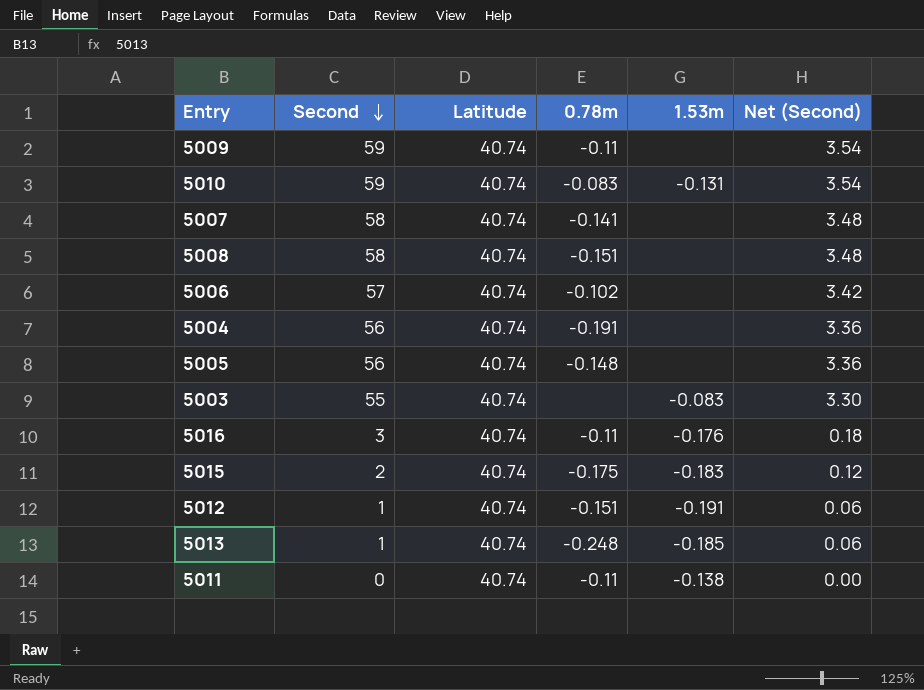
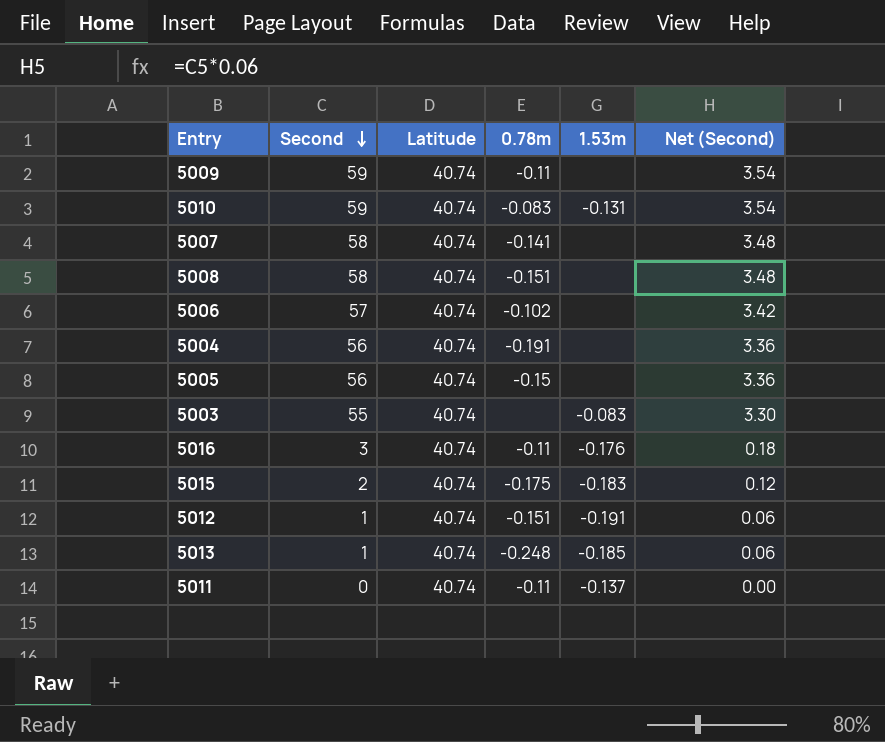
5005 | 0.78m: -0.148 -> -0.15
5011 | 1.53m: -0.138 -> -0.137

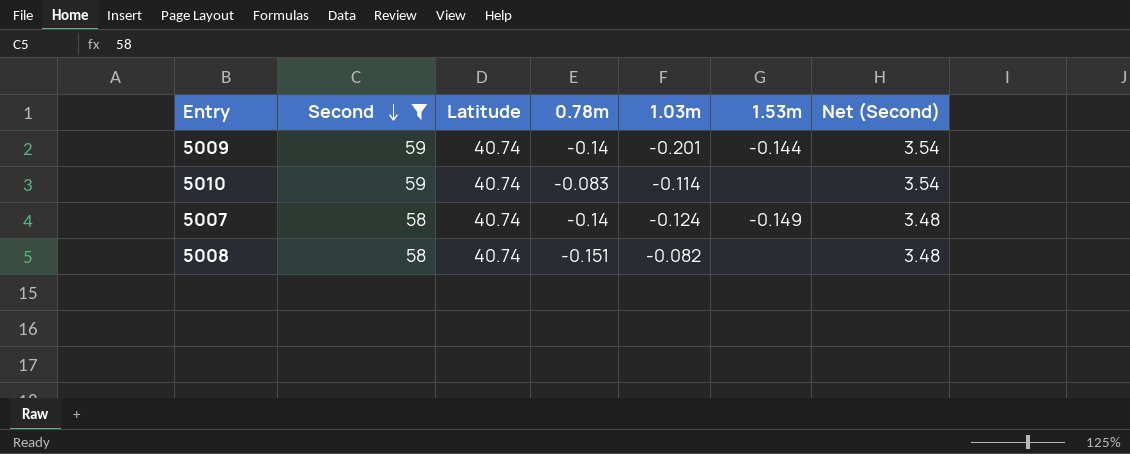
filter: none -> Second >= 58
column 1.03m | position: none -> 5
5009 | 0.78m: -0.11 -> -0.14
5009 | 1.53m: none -> -0.144
5010 | 1.53m: -0.131 -> none
5007 | 0.78m: -0.141 -> -0.14
5007 | 1.53m: none -> -0.149

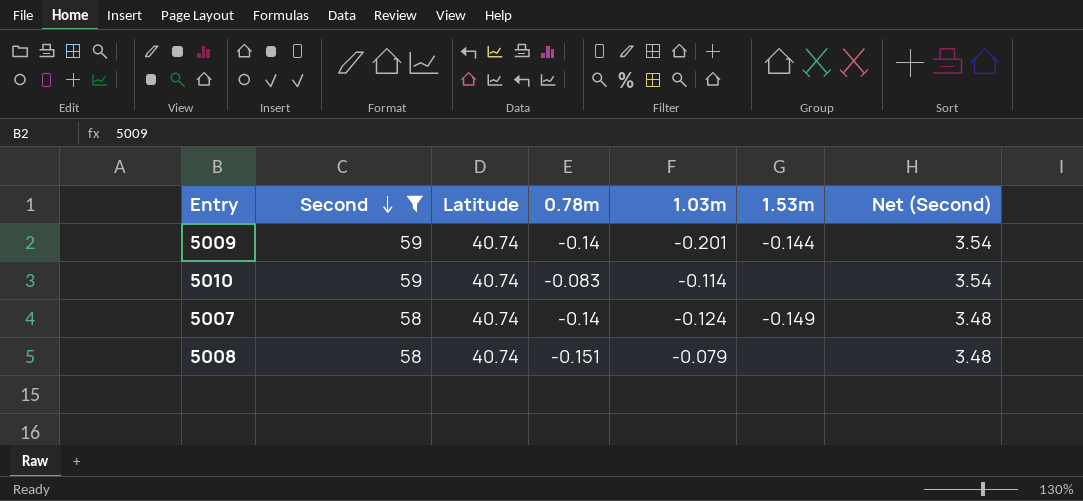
5008 | 1.03m: -0.082 -> -0.079

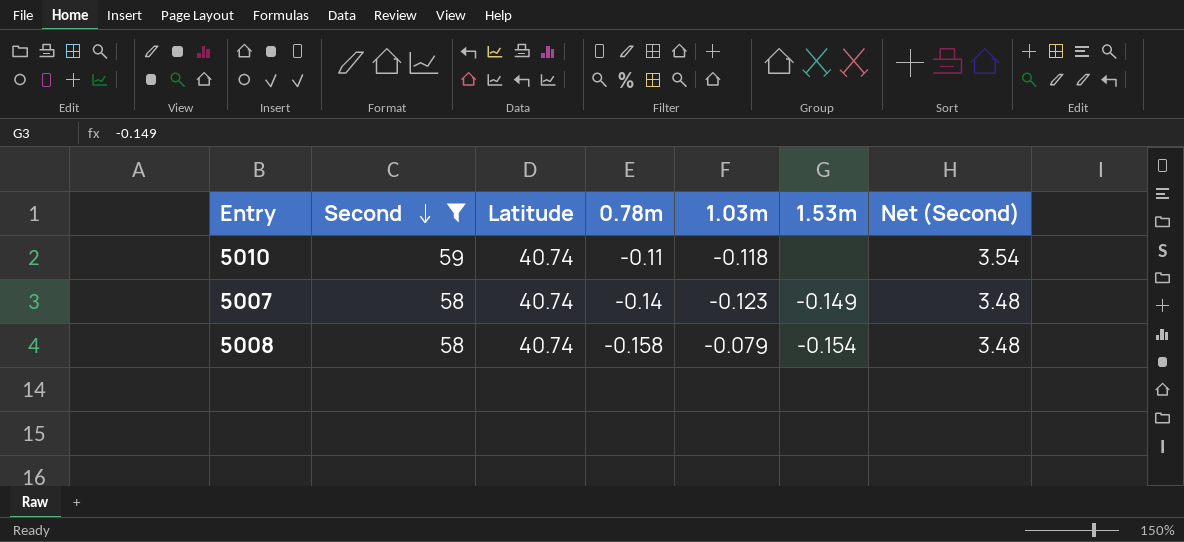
row 5009: 59 | 40.74 | -0.14 | -0.201 | -0.144 | 3.54 -> none
5010 | 0.78m: -0.083 -> -0.11
5010 | 1.03m: -0.114 -> -0.118
5007 | 1.03m: -0.124 -> -0.123
5008 | 0.78m: -0.151 -> -0.158
5008 | 1.53m: none -> -0.154

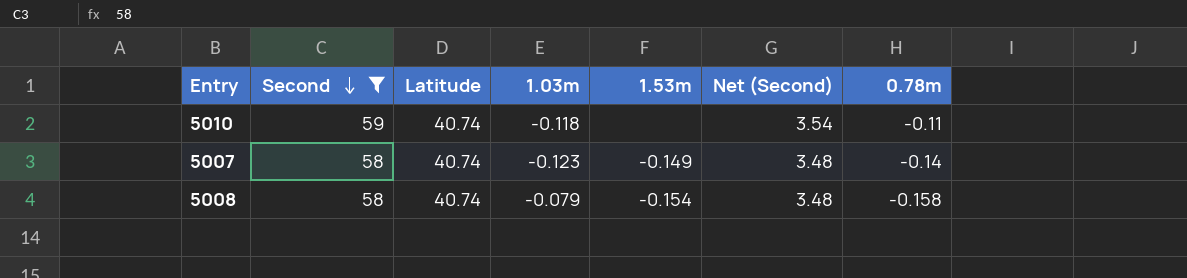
column 0.78m | position: 4 -> 7

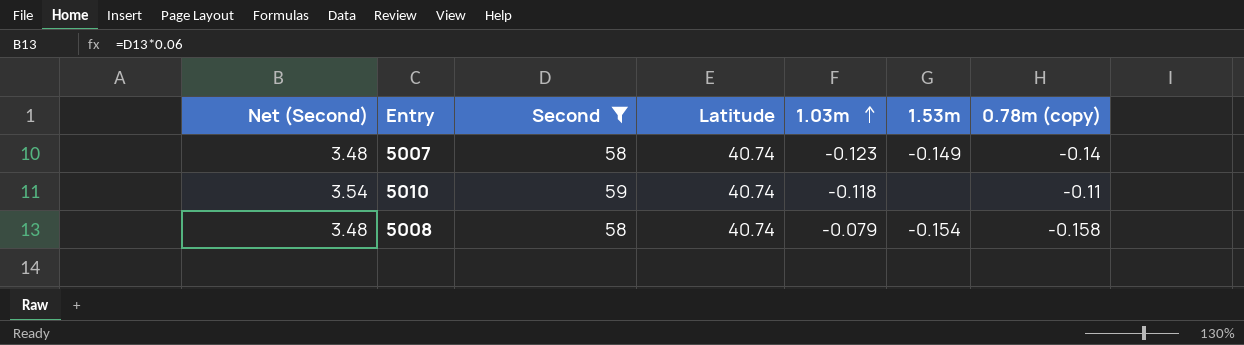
row order: Second descending -> 1.03m ascending
column Net (Second) | position: 6 -> 1
column name: 0.78m -> 0.78m (copy)

